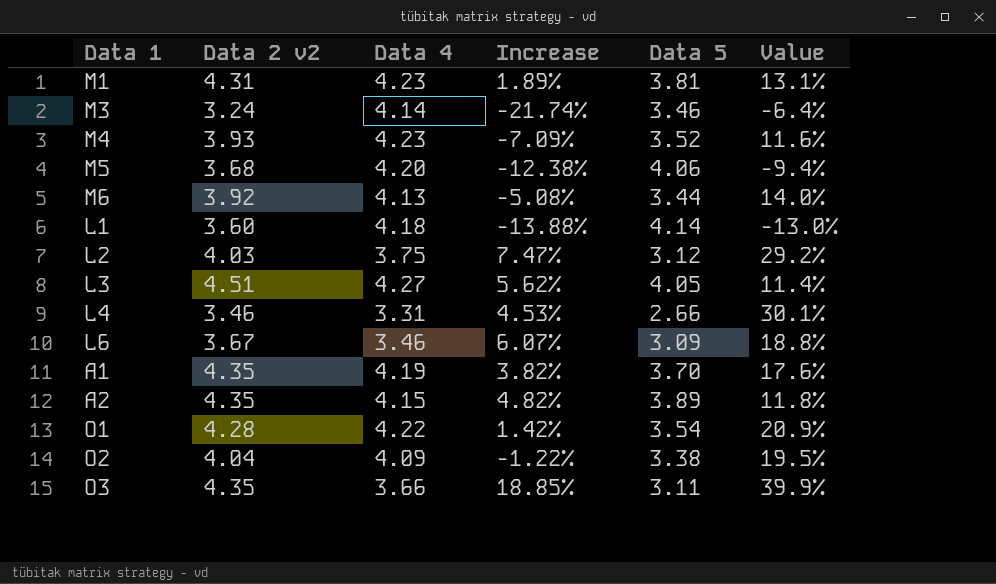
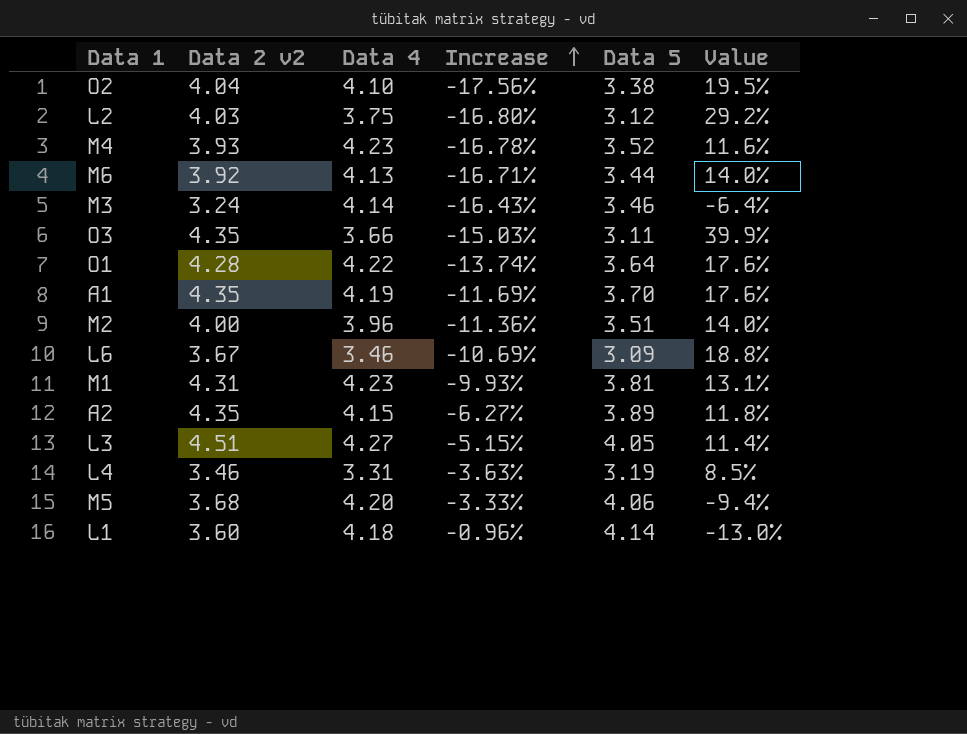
row order: none -> Increase ascending
column Increase | formula: ([Data 2 v2] - [Data 4]) / [Data 4] -> ([Data 5] - [Data 4]) / [Data 4]
O2 | Data 4: 4.09 -> 4.10
O1 | Data 5: 3.54 -> 3.64
O1 | Value: 20.9% -> 17.6%
row M2: none -> 4.00 | 3.96 | -11.36% | 3.51 | 14.0%
L4 | Data 5: 2.66 -> 3.19
L4 | Value: 30.1% -> 8.5%

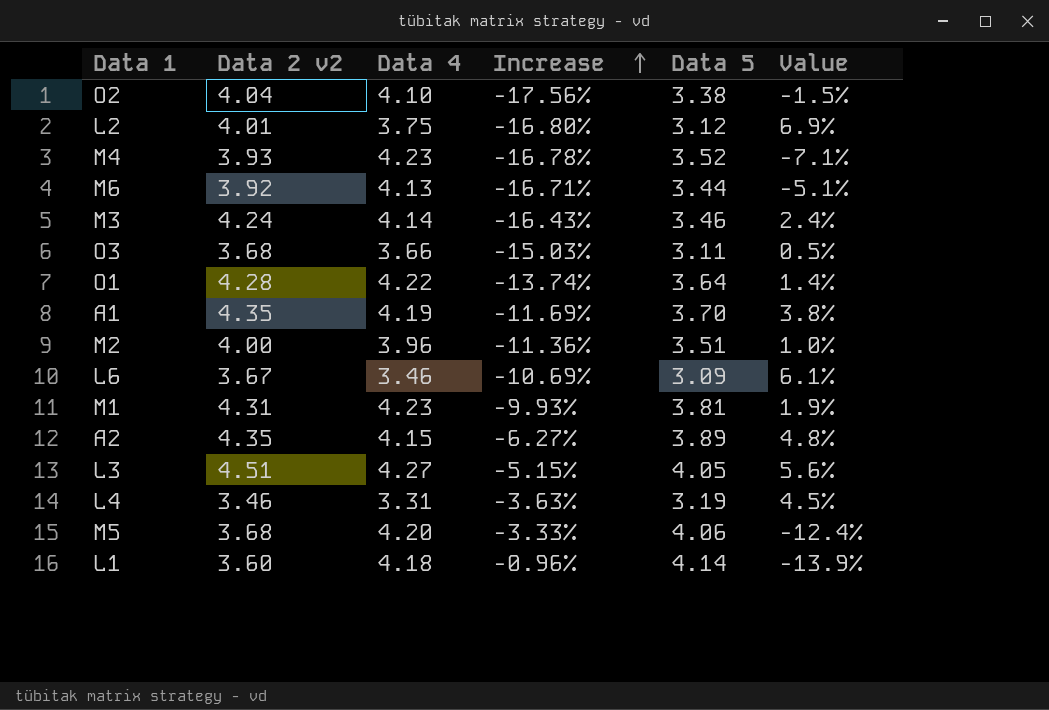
column Value | formula: ([Data 2 v2] - [Data 5]) / [Data 5] -> ([Data 2 v2] - [Data 4]) / [Data 4]
L2 | Data 2 v2: 4.03 -> 4.01
M3 | Data 2 v2: 3.24 -> 4.24
O3 | Data 2 v2: 4.35 -> 3.68

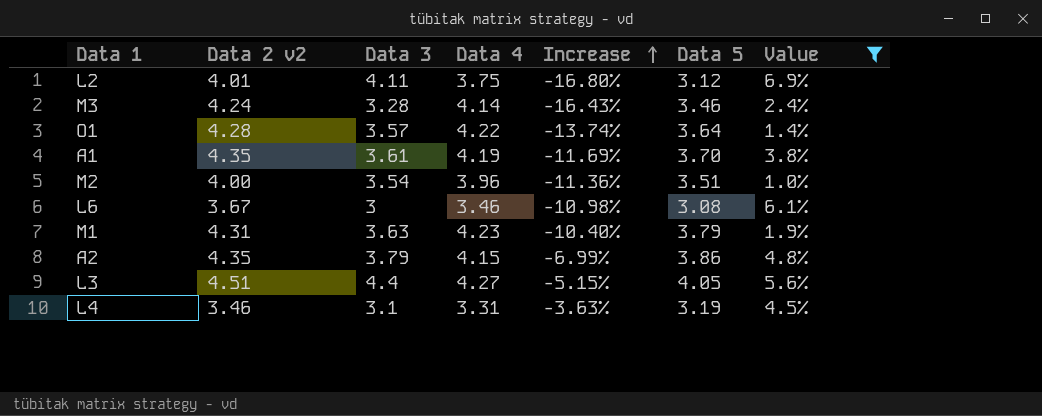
filter: none -> Value >= 1.0%
column Data 3 | position: none -> 3
L6 | Increase: -10.69% -> -10.98%
L6 | Data 5: 3.09 -> 3.08
M1 | Increase: -9.93% -> -10.40%
M1 | Data 5: 3.81 -> 3.79
A2 | Increase: -6.27% -> -6.99%
A2 | Data 5: 3.89 -> 3.86

